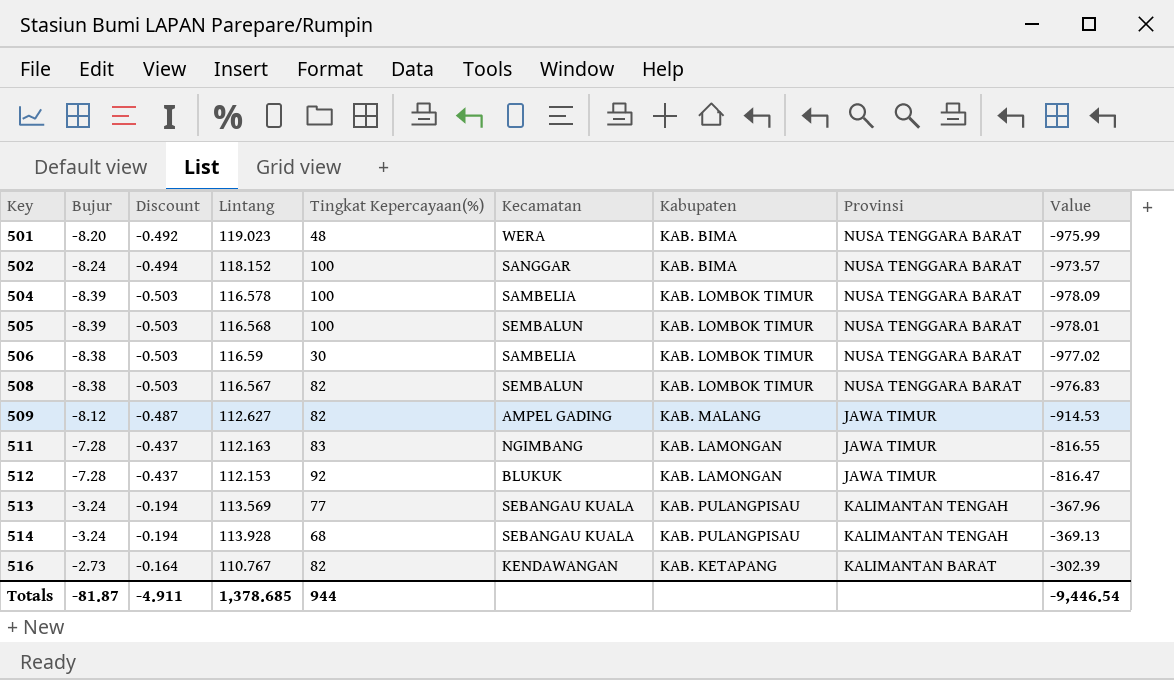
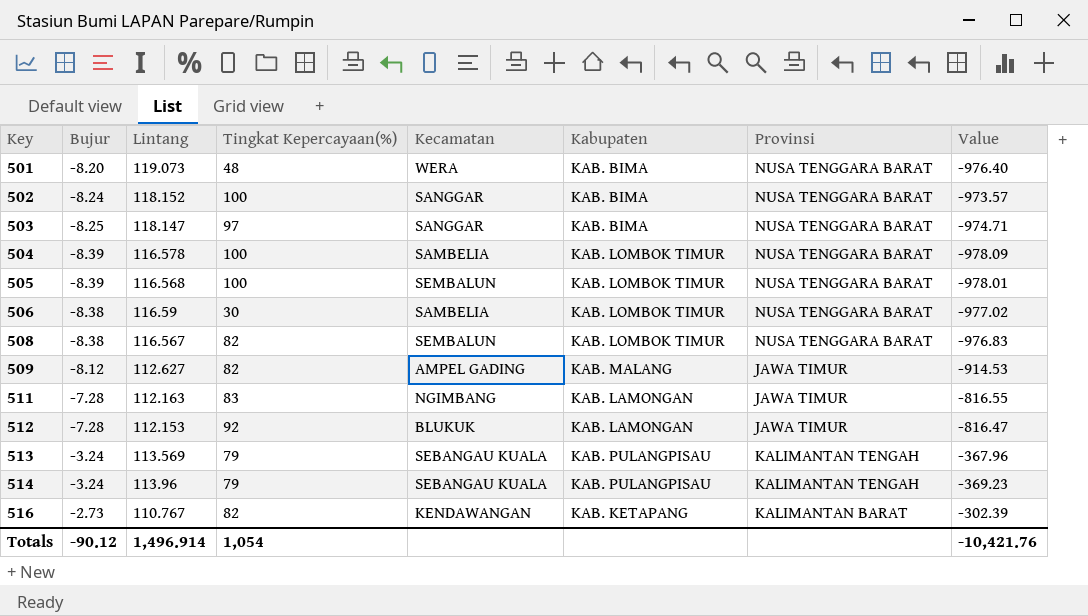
column Discount | formula: [Bujur] * 0.06 -> none
501 | Lintang: 119.023 -> 119.073
501 | Value: -975.99 -> -976.40
row 503: none -> -8.25 | 118.147 | 97 | SANGGAR | KAB. BIMA | NUSA TENGGARA BARAT | -974.71
513 | Tingkat Kepercayaan(%): 77 -> 79
514 | Lintang: 113.928 -> 113.96
514 | Tingkat Kepercayaan(%): 68 -> 79
514 | Value: -369.13 -> -369.23
Totals | Bujur: -81.87 -> -90.12
Totals | Lintang: 1,378.685 -> 1,496.914
Totals | Tingkat Kepercayaan(%): 944 -> 1,054
Totals | Value: -9,446.54 -> -10,421.76

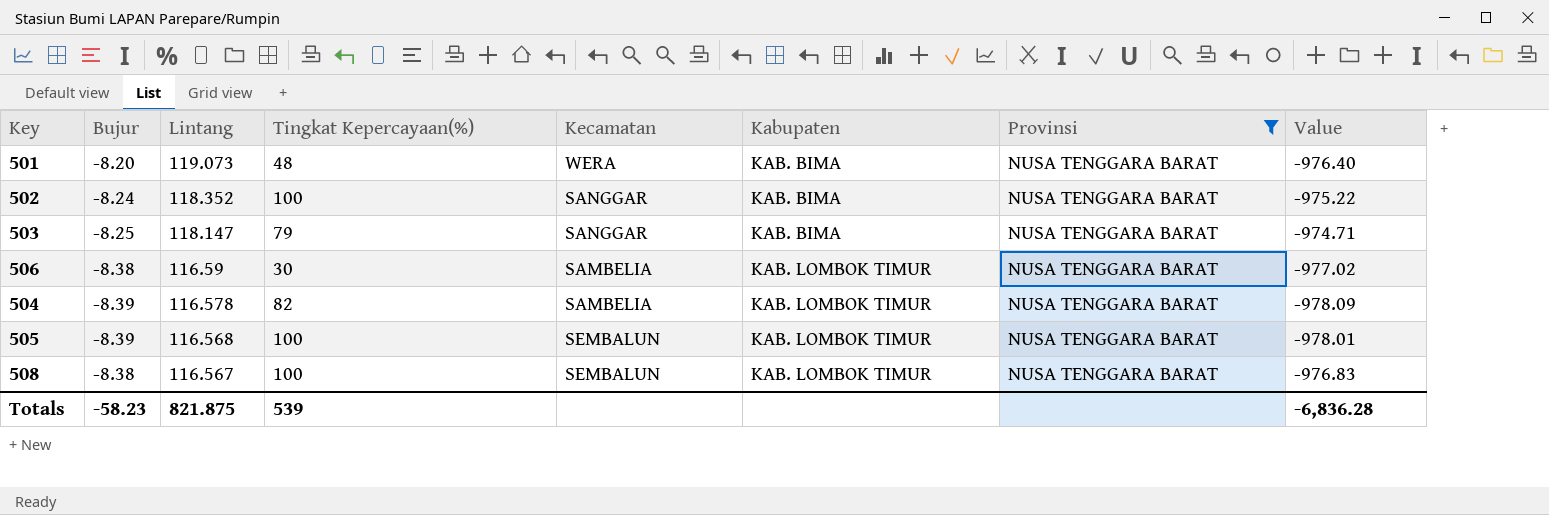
filter: none -> Provinsi = NUSA TENGGARA BARAT
row order: Key ascending -> Lintang descending
502 | Lintang: 118.152 -> 118.352
502 | Value: -973.57 -> -975.22
503 | Tingkat Kepercayaan(%): 97 -> 79
504 | Tingkat Kepercayaan(%): 100 -> 82
508 | Tingkat Kepercayaan(%): 82 -> 100
Totals | Bujur: -90.12 -> -58.23
Totals | Lintang: 1,496.914 -> 821.875
Totals | Tingkat Kepercayaan(%): 1,054 -> 539
Totals | Value: -10,421.76 -> -6,836.28

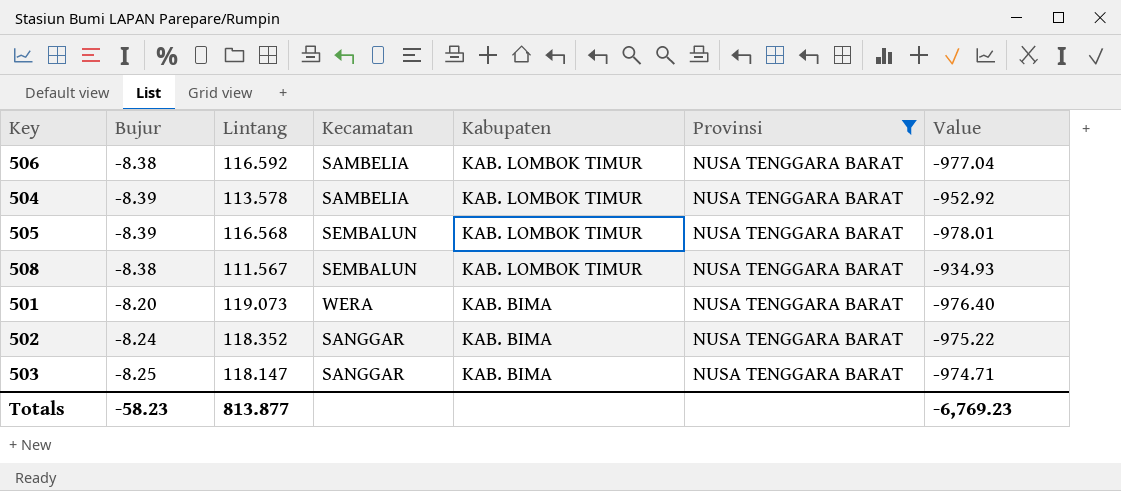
row order: Lintang descending -> Kabupaten descending
column Tingkat Kepercayaan(%) | position: 4 -> none
506 | Lintang: 116.59 -> 116.592
506 | Value: -977.02 -> -977.04
504 | Lintang: 116.578 -> 113.578
504 | Value: -978.09 -> -952.92
508 | Lintang: 116.567 -> 111.567
508 | Value: -976.83 -> -934.93
Totals | Lintang: 821.875 -> 813.877
Totals | Value: -6,836.28 -> -6,769.23

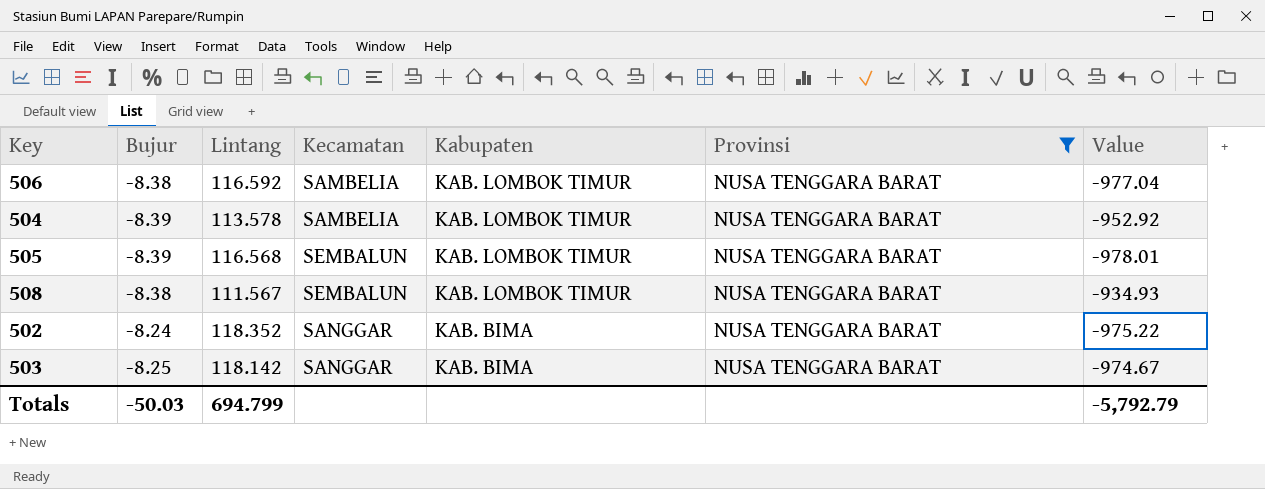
row 501: -8.20 | 119.073 | WERA | KAB. BIMA | NUSA TENGGARA BARAT | -976.40 -> none
503 | Lintang: 118.147 -> 118.142
503 | Value: -974.71 -> -974.67
Totals | Bujur: -58.23 -> -50.03
Totals | Lintang: 813.877 -> 694.799
Totals | Value: -6,769.23 -> -5,792.79

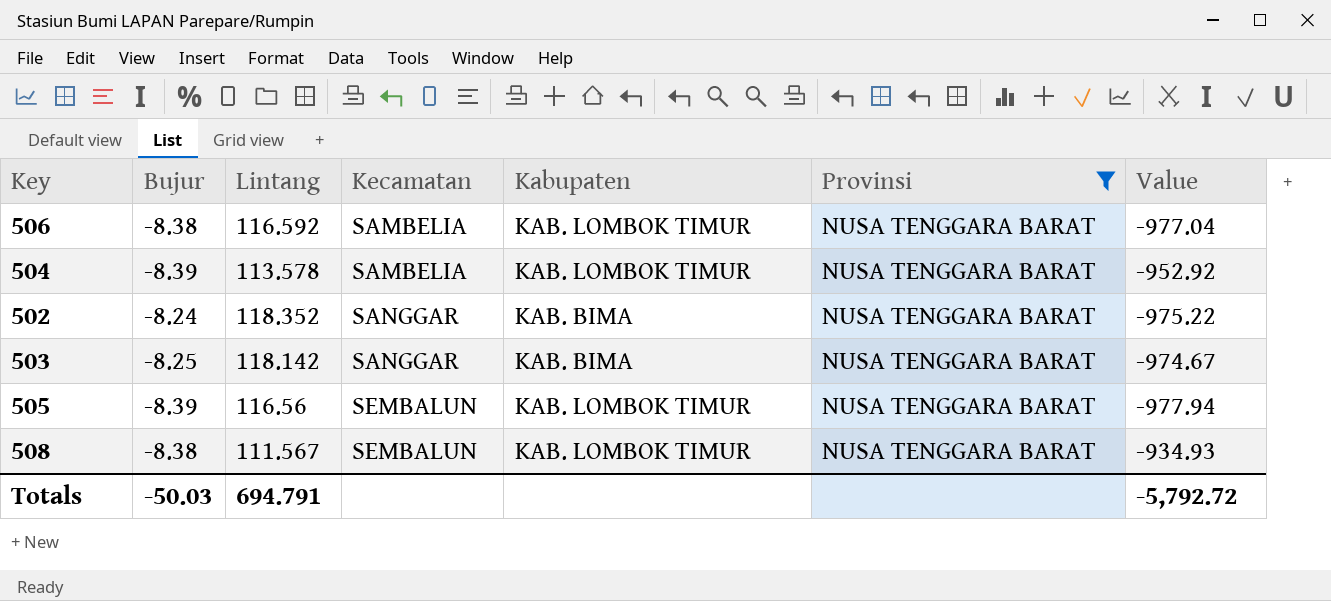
row order: Kabupaten descending -> Kecamatan ascending
505 | Lintang: 116.568 -> 116.56
505 | Value: -978.01 -> -977.94
Totals | Lintang: 694.799 -> 694.791
Totals | Value: -5,792.79 -> -5,792.72

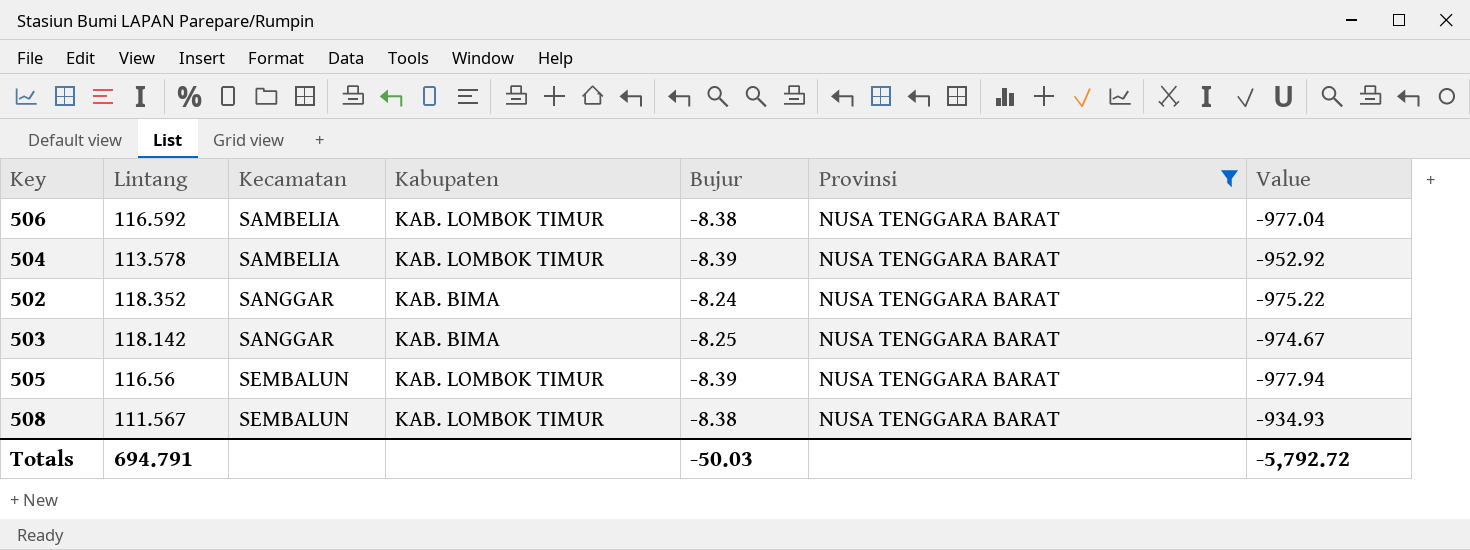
column Bujur | position: 2 -> 5

